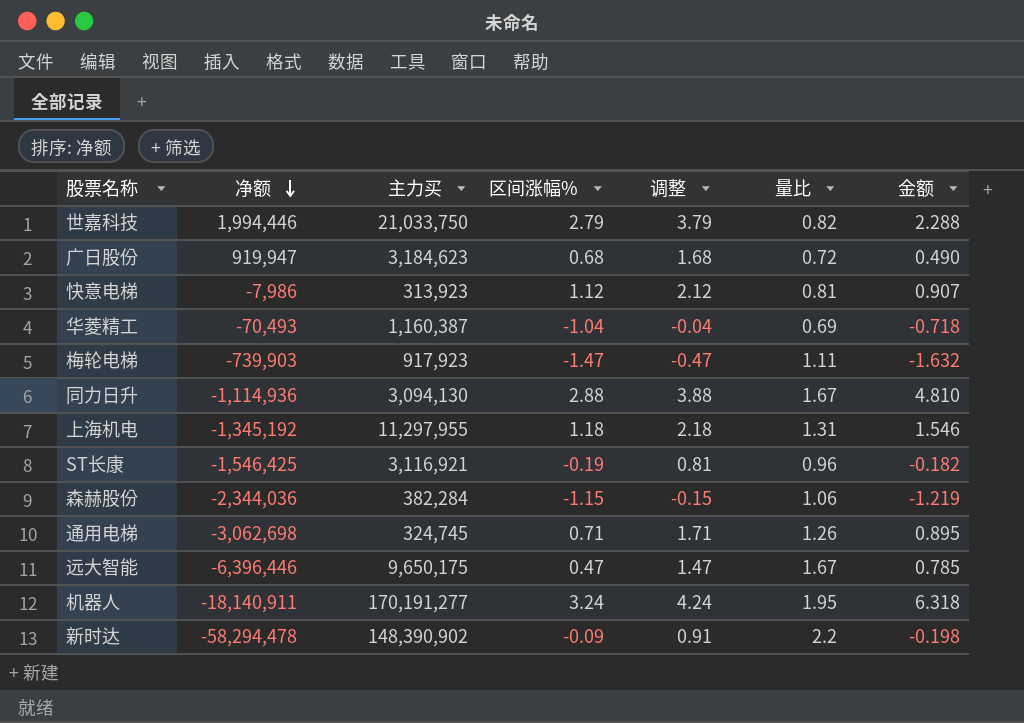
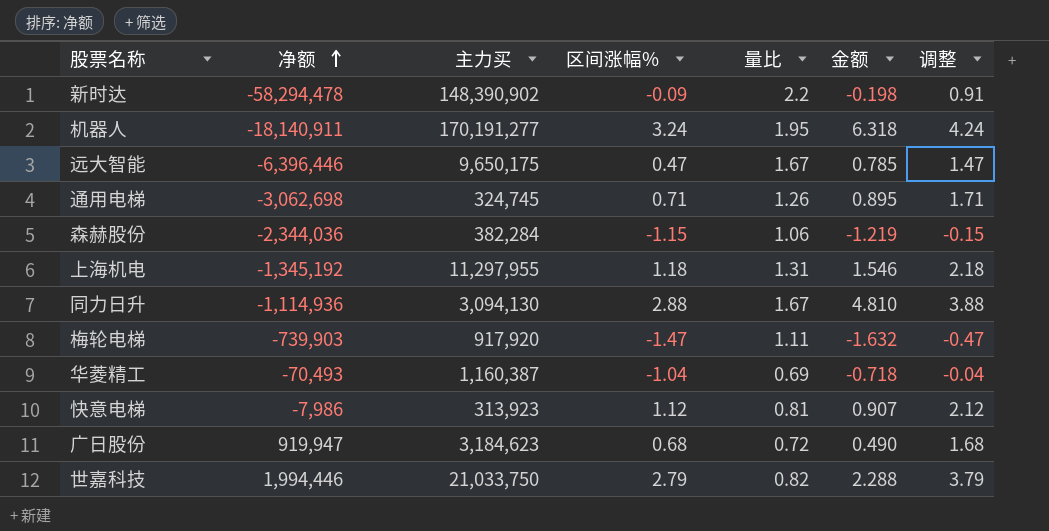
row order: 净额 descending -> 净额 ascending
column 调整 | position: 5 -> 7
row ST长康: -1,546,425 | 3,116,921 | -0.19 | 0.81 | 0.96 | -0.182 -> none
梅轮电梯 | 主力买: 917,923 -> 917,920

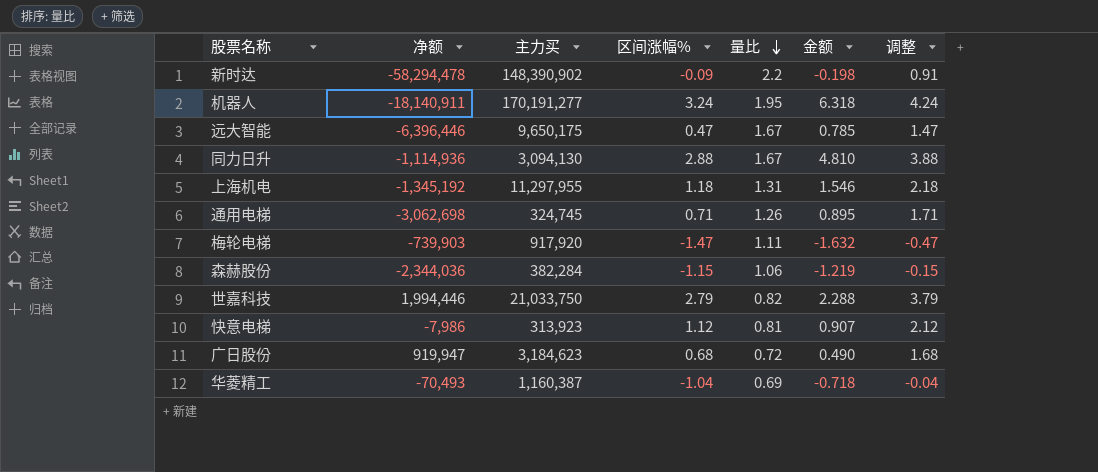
row order: 净额 ascending -> 量比 descending

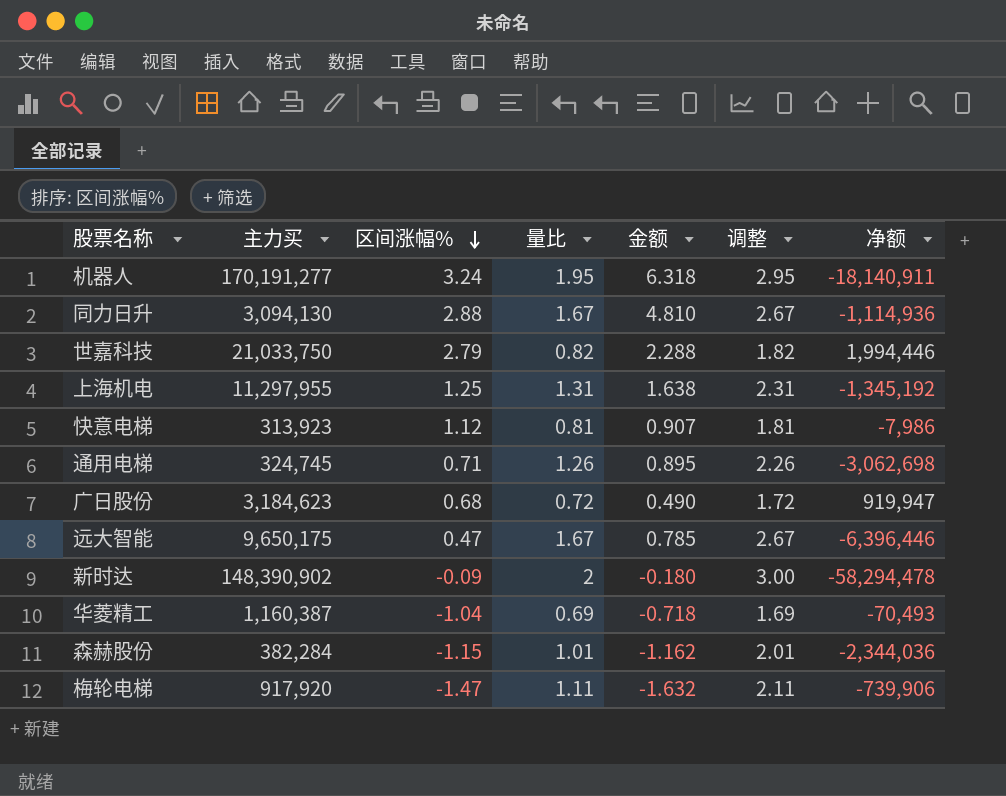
row order: 量比 descending -> 区间涨幅% descending
column 调整 | formula: [区间涨幅%] + 1 -> [量比] + 1
column 净额 | position: 2 -> 7
上海机电 | 区间涨幅%: 1.18 -> 1.25
上海机电 | 金额: 1.546 -> 1.638
新时达 | 量比: 2.2 -> 2
新时达 | 金额: -0.198 -> -0.180
森赫股份 | 量比: 1.06 -> 1.01
森赫股份 | 金额: -1.219 -> -1.162
梅轮电梯 | 净额: -739,903 -> -739,906

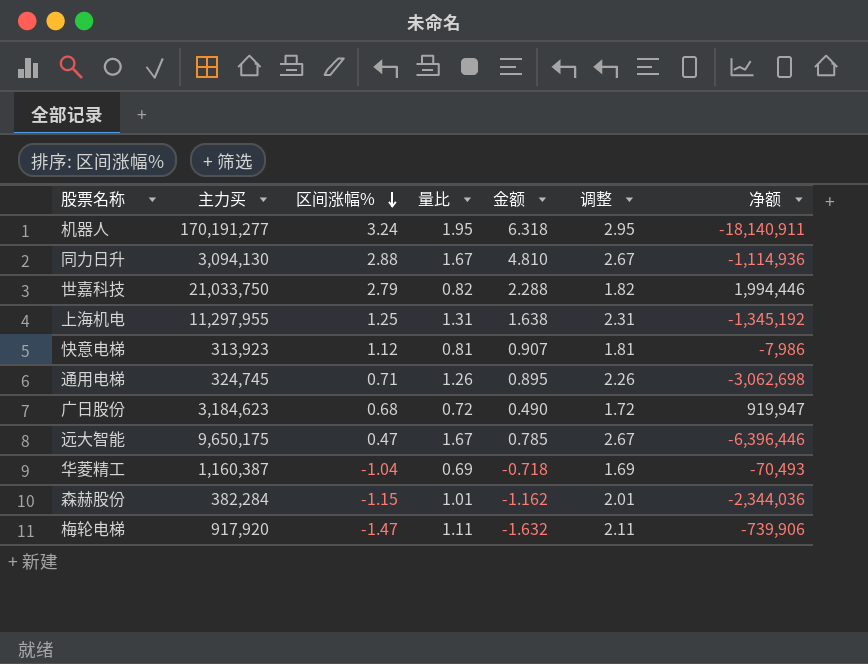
row 新时达: 148,390,902 | -0.09 | 2 | -0.180 | 3.00 | -58,294,478 -> none

